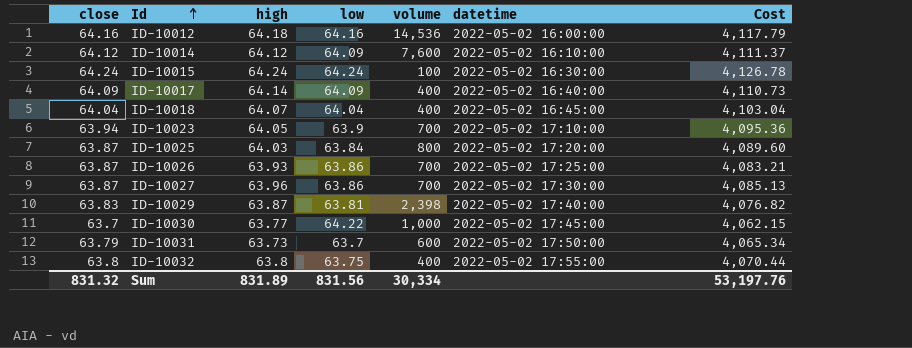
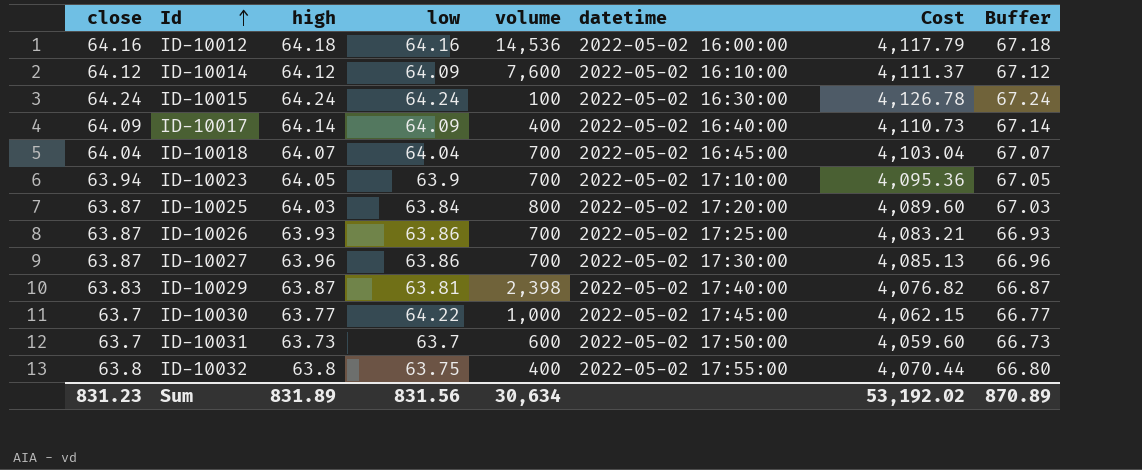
column Buffer | formula: none -> [high] + 3
ID-10018 | volume: 400 -> 700
ID-10031 | close: 63.79 -> 63.7
ID-10031 | Cost: 4,065.34 -> 4,059.60
Sum | close: 831.32 -> 831.23
Sum | volume: 30,334 -> 30,634
Sum | Cost: 53,197.76 -> 53,192.02

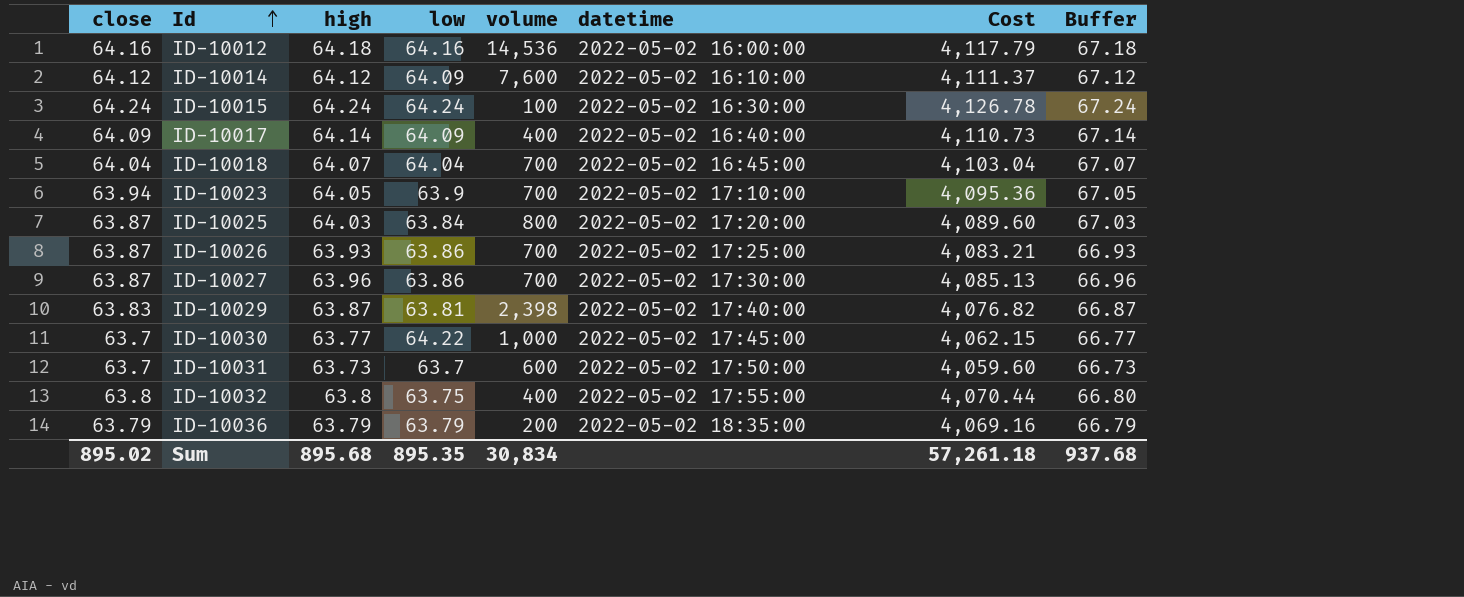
row ID-10036: none -> 63.79 | 63.79 | 63.79 | 200 | 2022-05-02 18:35:00 | 4,069.16 | 66.79
Sum | close: 831.23 -> 895.02
Sum | high: 831.89 -> 895.68
Sum | low: 831.56 -> 895.35
Sum | volume: 30,634 -> 30,834
Sum | Cost: 53,192.02 -> 57,261.18
Sum | Buffer: 870.89 -> 937.68

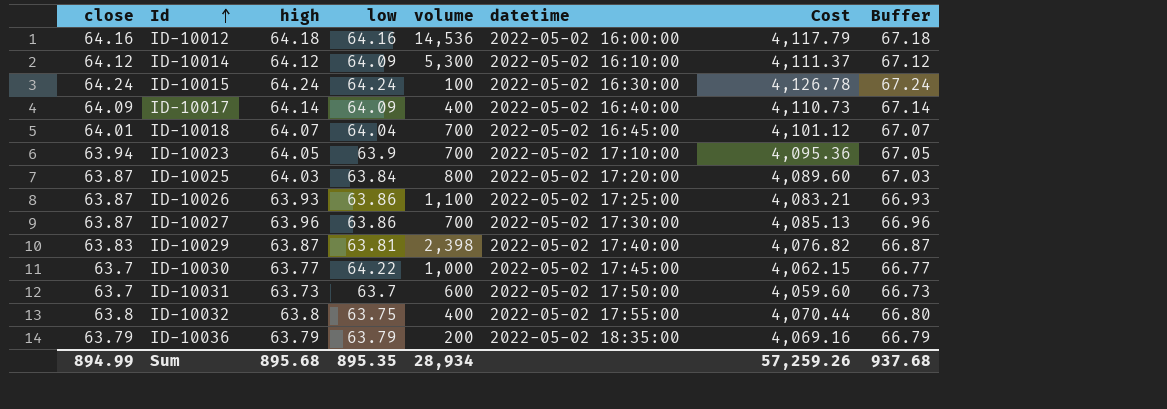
ID-10014 | volume: 7,600 -> 5,300
ID-10018 | close: 64.04 -> 64.01
ID-10018 | Cost: 4,103.04 -> 4,101.12
ID-10026 | volume: 700 -> 1,100
Sum | close: 895.02 -> 894.99
Sum | volume: 30,834 -> 28,934
Sum | Cost: 57,261.18 -> 57,259.26

